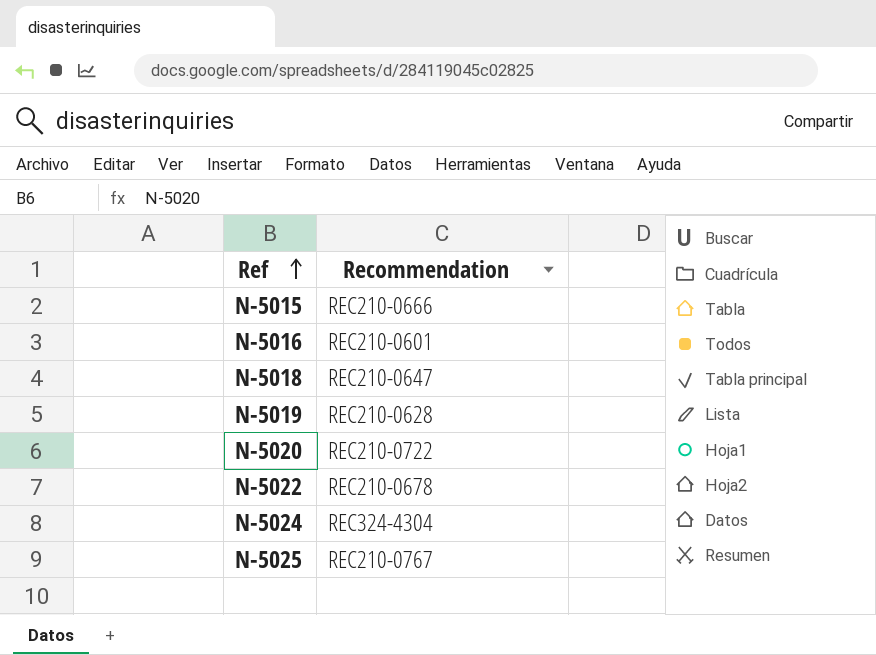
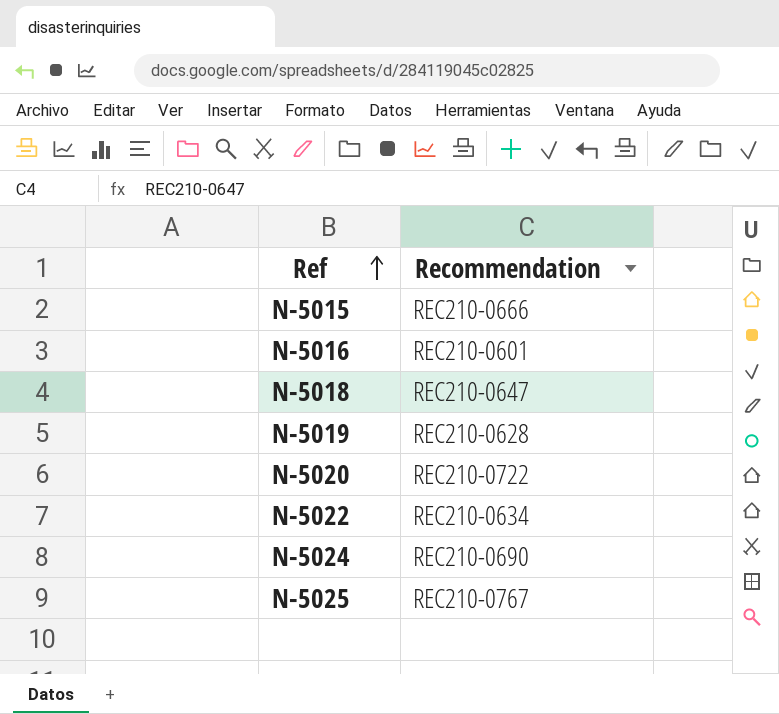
N-5022 | Recommendation: REC210-0678 -> REC210-0634
N-5024 | Recommendation: REC324-4304 -> REC210-0690

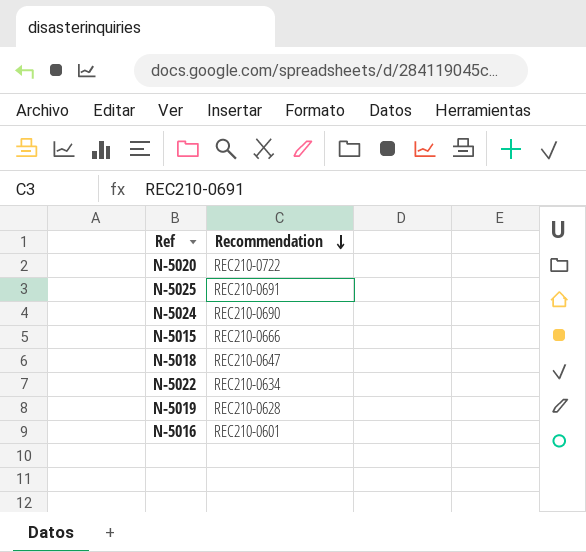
row order: Ref ascending -> Recommendation descending
N-5025 | Recommendation: REC210-0767 -> REC210-0691

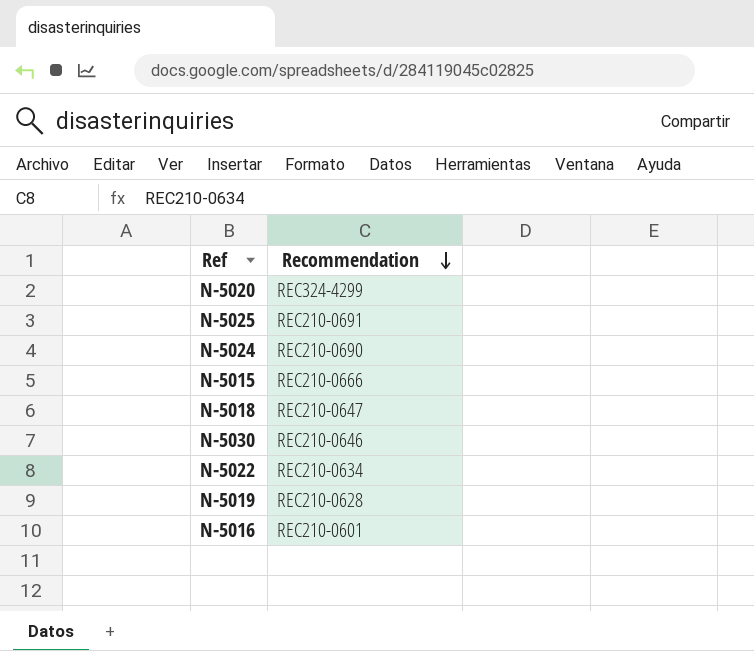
N-5020 | Recommendation: REC210-0722 -> REC324-4299
row N-5030: none -> REC210-0646

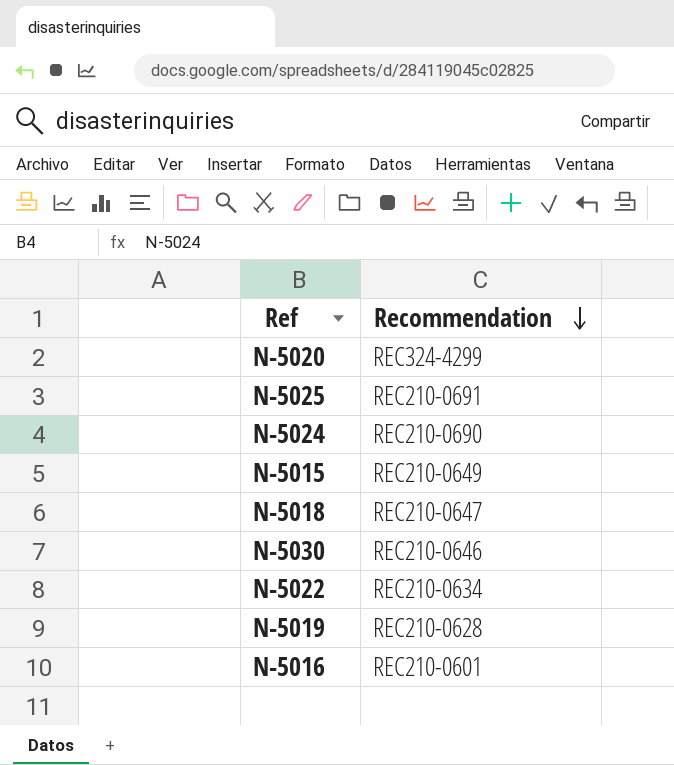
N-5015 | Recommendation: REC210-0666 -> REC210-0649

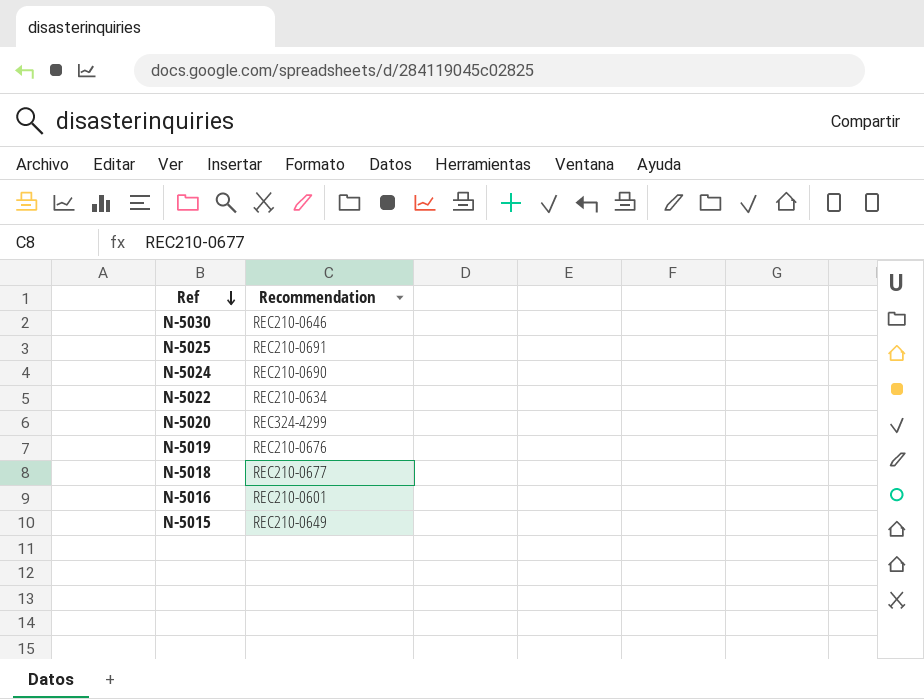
row order: Recommendation descending -> Ref descending
N-5019 | Recommendation: REC210-0628 -> REC210-0676
N-5018 | Recommendation: REC210-0647 -> REC210-0677

